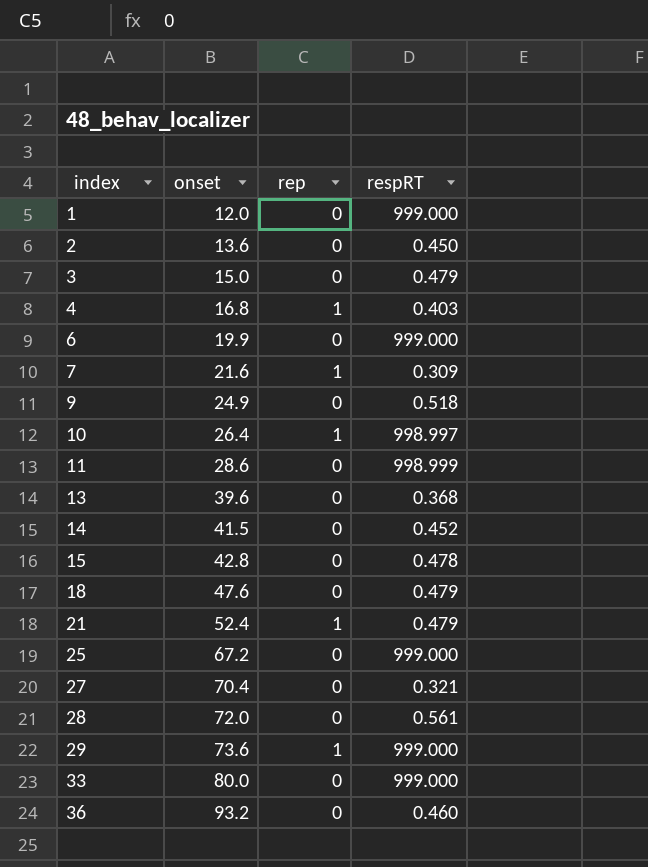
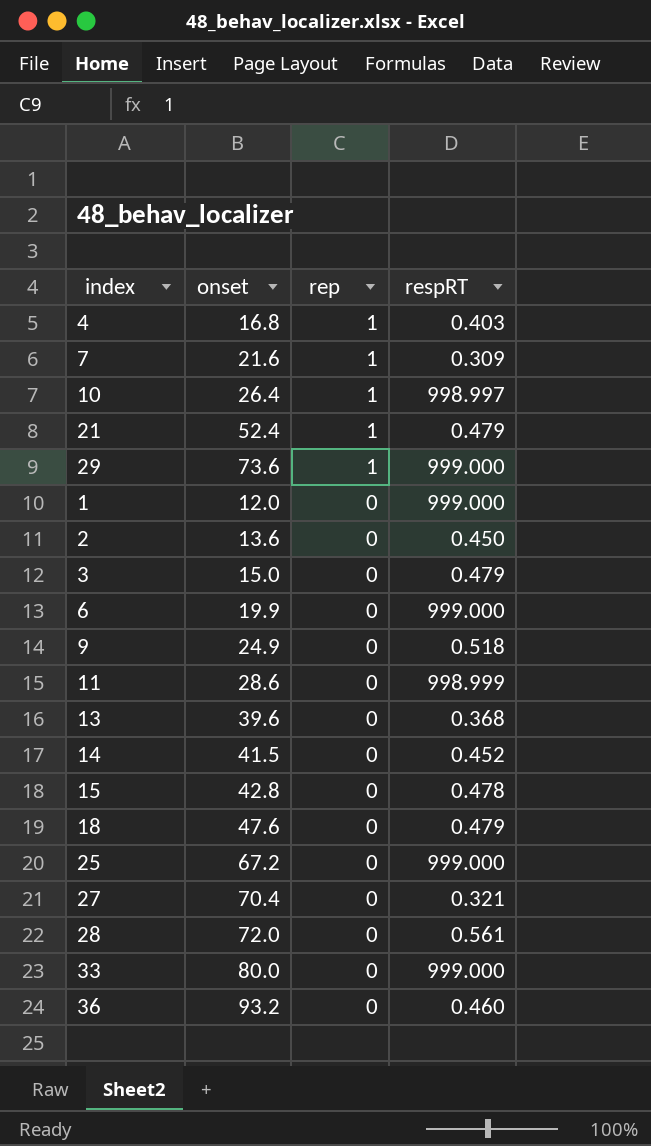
row order: index ascending -> rep descending

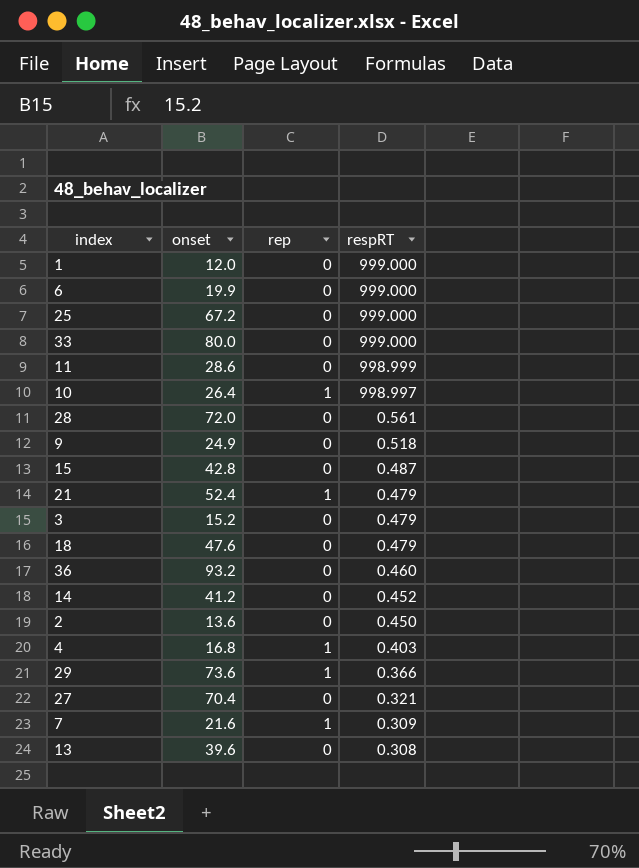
row order: rep descending -> respRT descending
15 | respRT: 0.478 -> 0.487
3 | onset: 15.0 -> 15.2
14 | onset: 41.5 -> 41.2
29 | respRT: 999.000 -> 0.366
13 | respRT: 0.368 -> 0.308

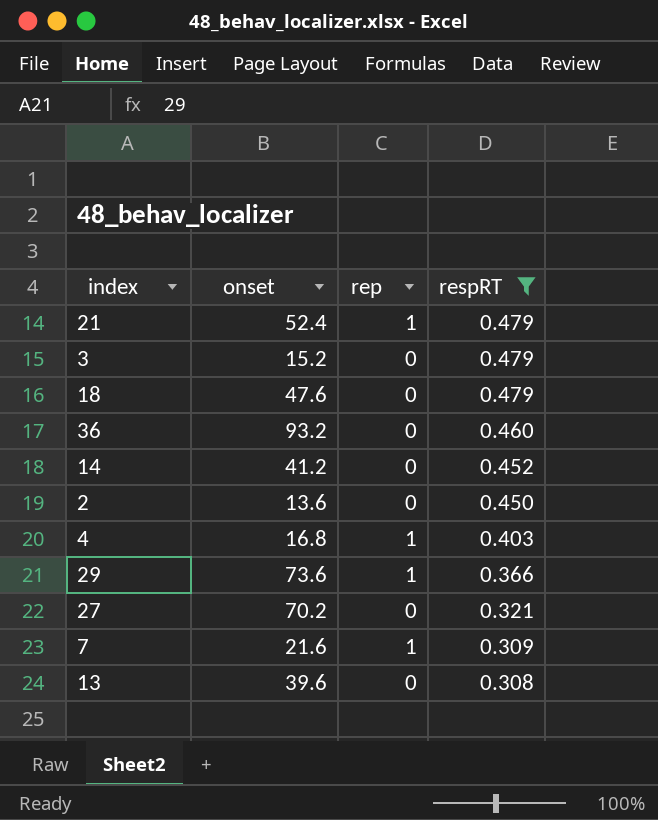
filter: none -> respRT <= 0.479
27 | onset: 70.4 -> 70.2

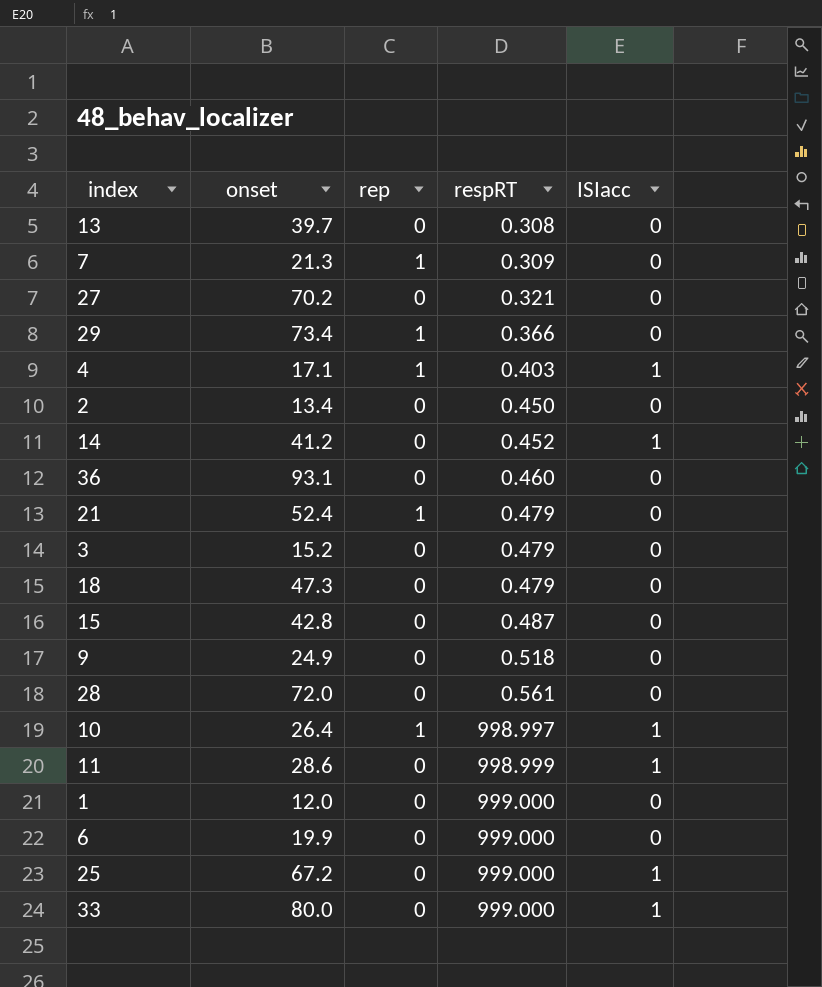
filter: respRT <= 0.479 -> none
row order: respRT descending -> respRT ascending
column ISIacc | position: none -> 5
13 | onset: 39.6 -> 39.7
7 | onset: 21.6 -> 21.3
29 | onset: 73.6 -> 73.4
4 | onset: 16.8 -> 17.1
2 | onset: 13.6 -> 13.4
36 | onset: 93.2 -> 93.1
18 | onset: 47.6 -> 47.3

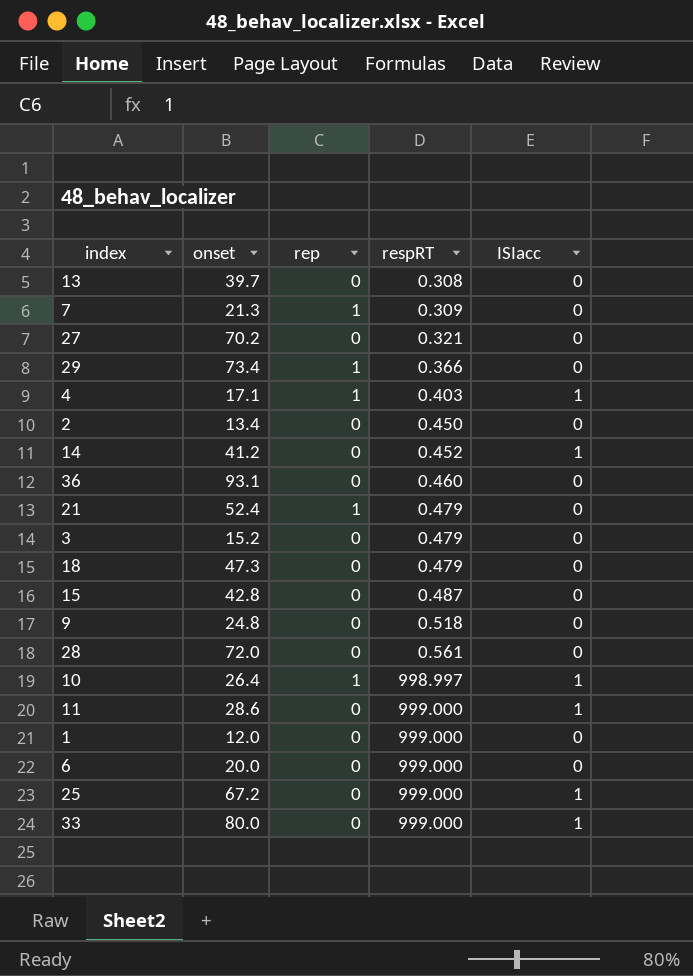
9 | onset: 24.9 -> 24.8
11 | respRT: 998.999 -> 999.000
6 | onset: 19.9 -> 20.0

